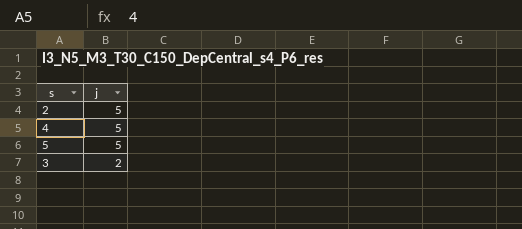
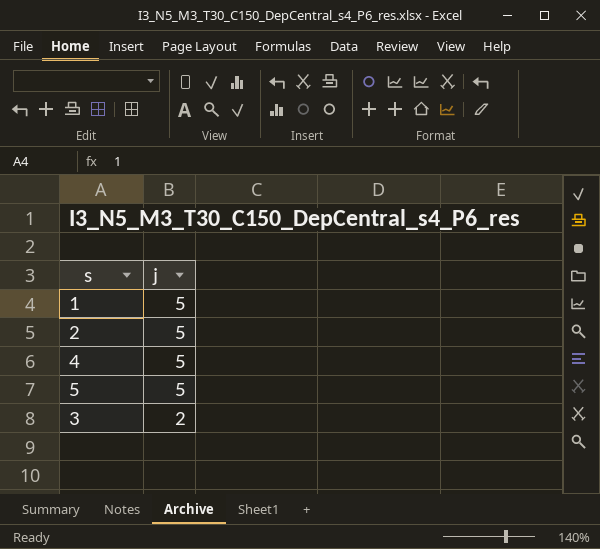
row 1: none -> 5

